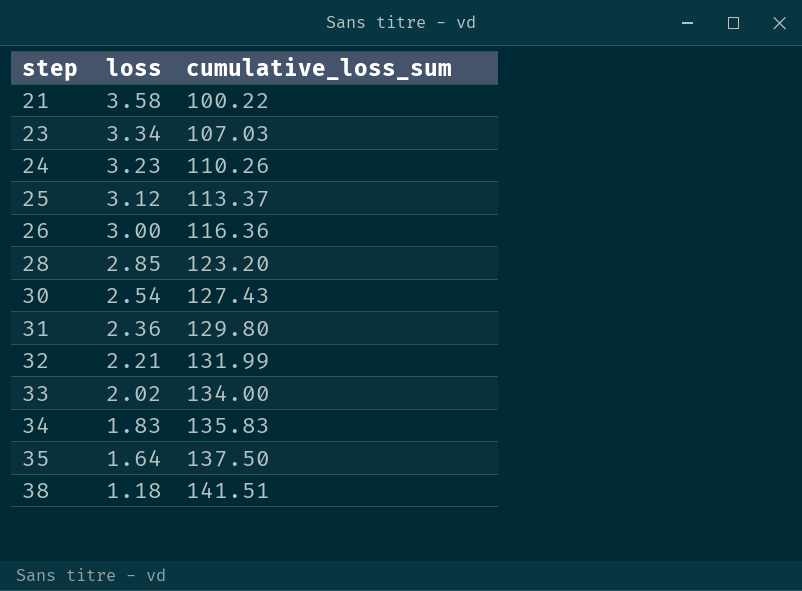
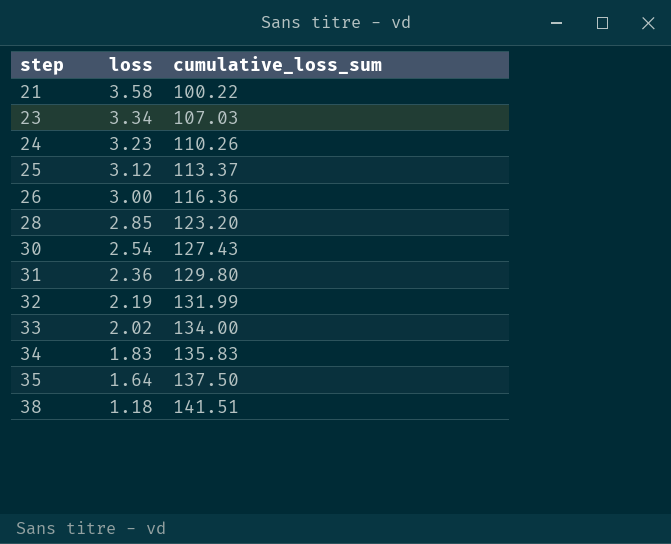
32 | loss: 2.21 -> 2.19

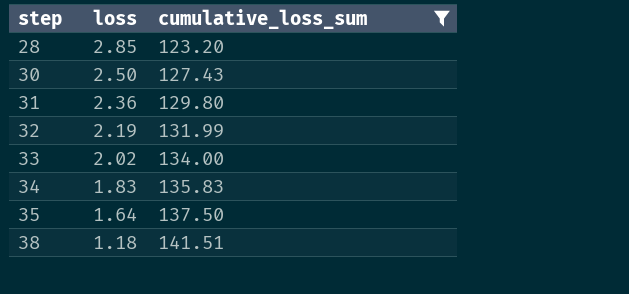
filter: none -> cumulative_loss_sum >= 123.20
30 | loss: 2.54 -> 2.50

